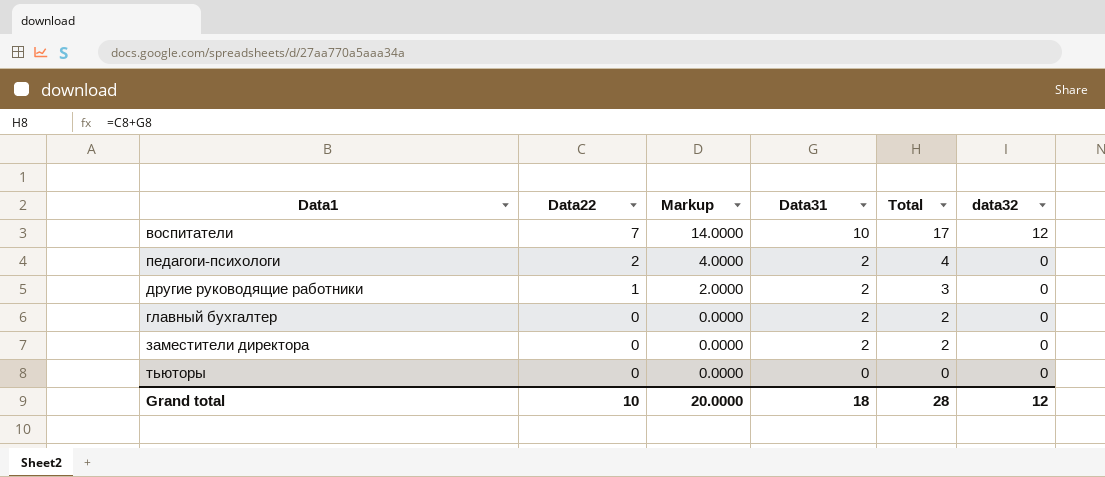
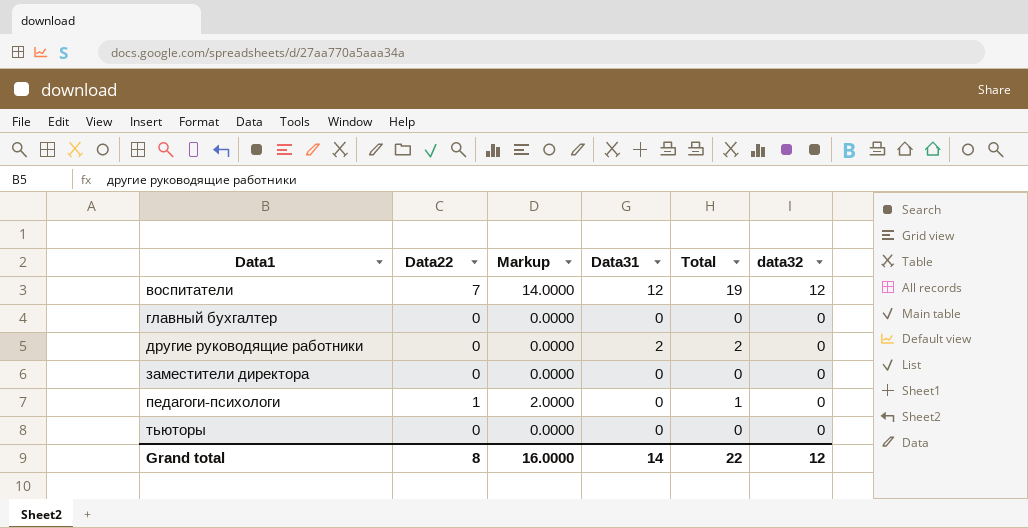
row order: Data22 descending -> Data1 ascending
воспитатели | Data31: 10 -> 12
воспитатели | Total: 17 -> 19
главный бухгалтер | Data31: 2 -> 0
главный бухгалтер | Total: 2 -> 0
другие руководящие работники | Data22: 1 -> 0
другие руководящие работники | Markup: 2.0000 -> 0.0000
другие руководящие работники | Total: 3 -> 2
заместители директора | Data31: 2 -> 0
заместители директора | Total: 2 -> 0
педагоги-психологи | Data22: 2 -> 1
педагоги-психологи | Markup: 4.0000 -> 2.0000
педагоги-психологи | Data31: 2 -> 0
педагоги-психологи | Total: 4 -> 1
Grand total | Data22: 10 -> 8
Grand total | Markup: 20.0000 -> 16.0000
Grand total | Data31: 18 -> 14
Grand total | Total: 28 -> 22

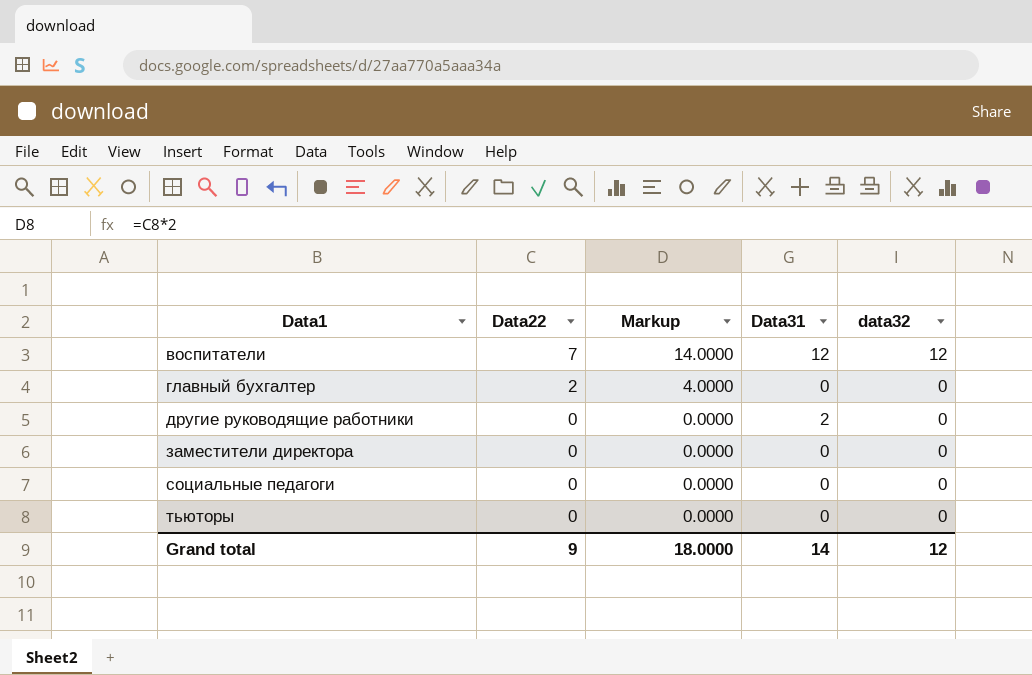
column Total | formula: [Data22] + [Data31] -> none
row педагоги-психологи: 1 | 2.0000 | 0 | 1 | 0 -> none
главный бухгалтер | Data22: 0 -> 2
главный бухгалтер | Markup: 0.0000 -> 4.0000
row социальные педагоги: none -> 0 | 0.0000 | 0 | 0
Grand total | Data22: 8 -> 9
Grand total | Markup: 16.0000 -> 18.0000

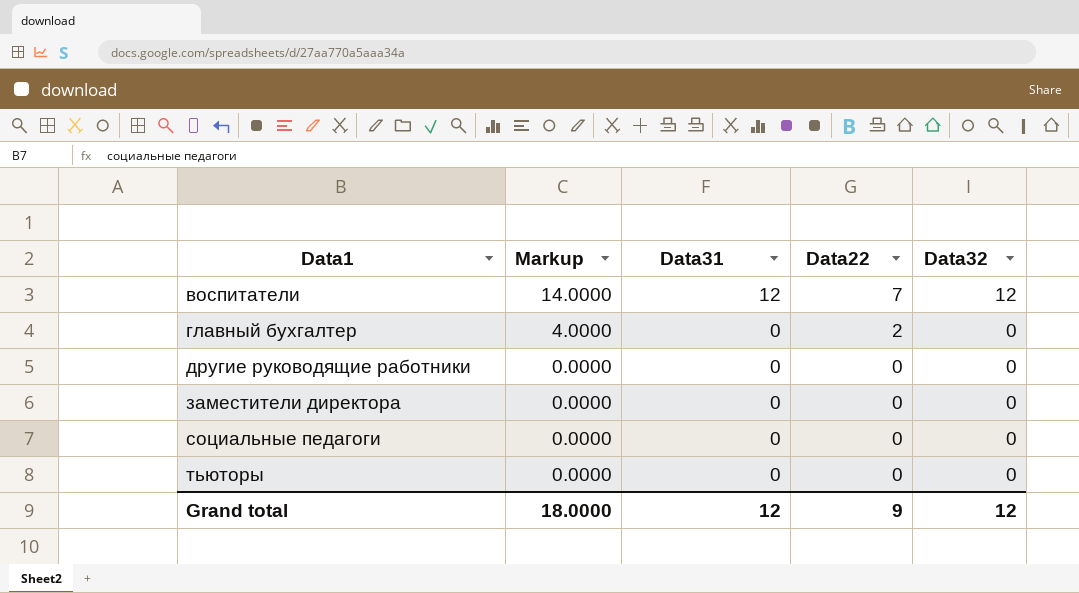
column Data22 | position: 2 -> 4
column name: data32 -> Data32
другие руководящие работники | Data31: 2 -> 0
Grand total | Data31: 14 -> 12

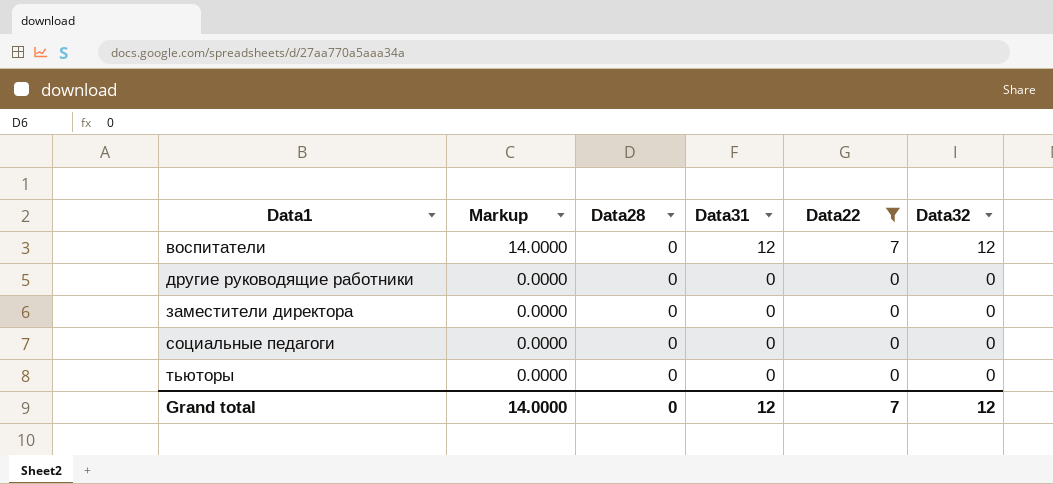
filter: none -> Data22 != 2
column Data28 | position: none -> 3
Grand total | Markup: 18.0000 -> 14.0000
Grand total | Data22: 9 -> 7

